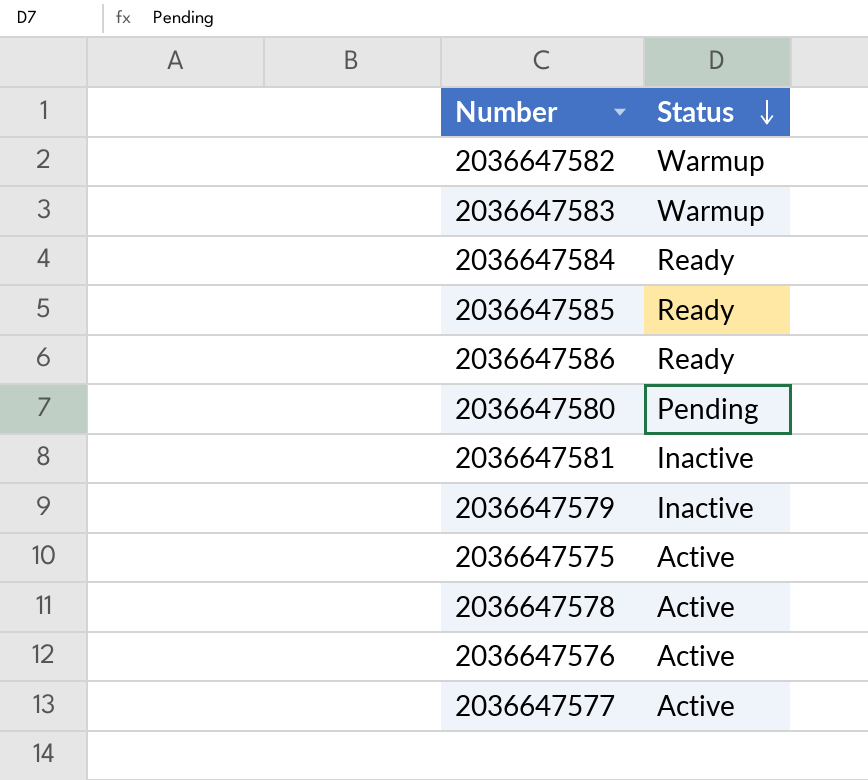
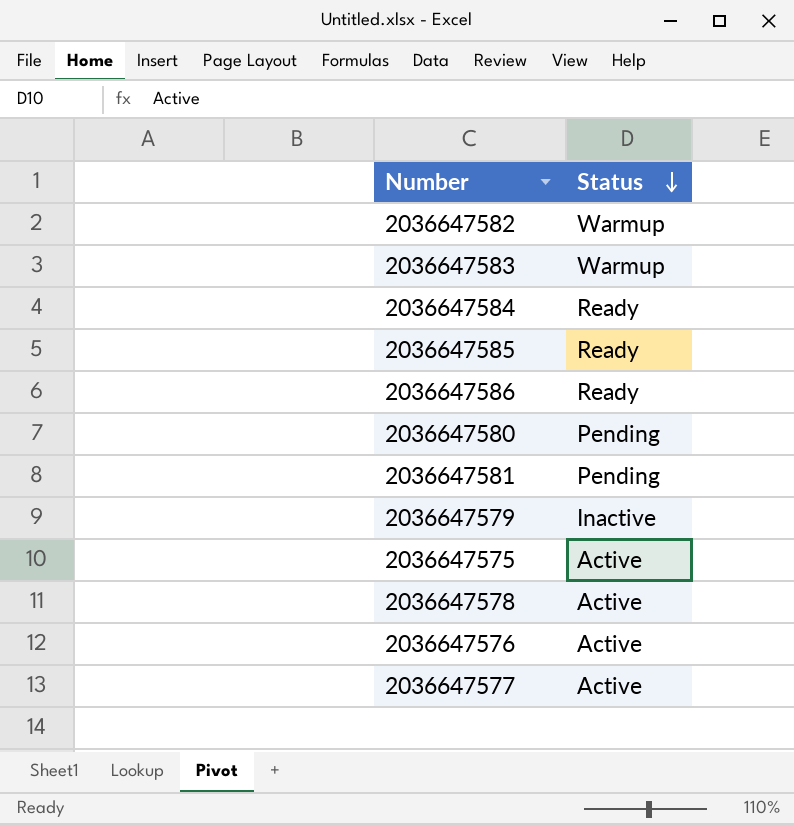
2036647581 | Status: Inactive -> Pending

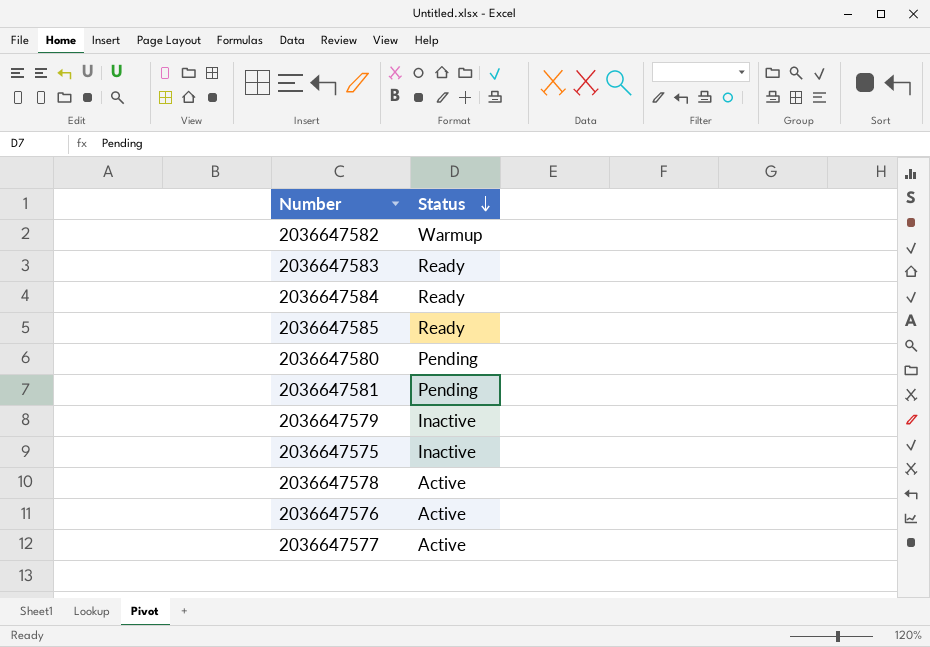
row 2036647586: Ready -> none
2036647583 | Status: Warmup -> Ready
2036647575 | Status: Active -> Inactive

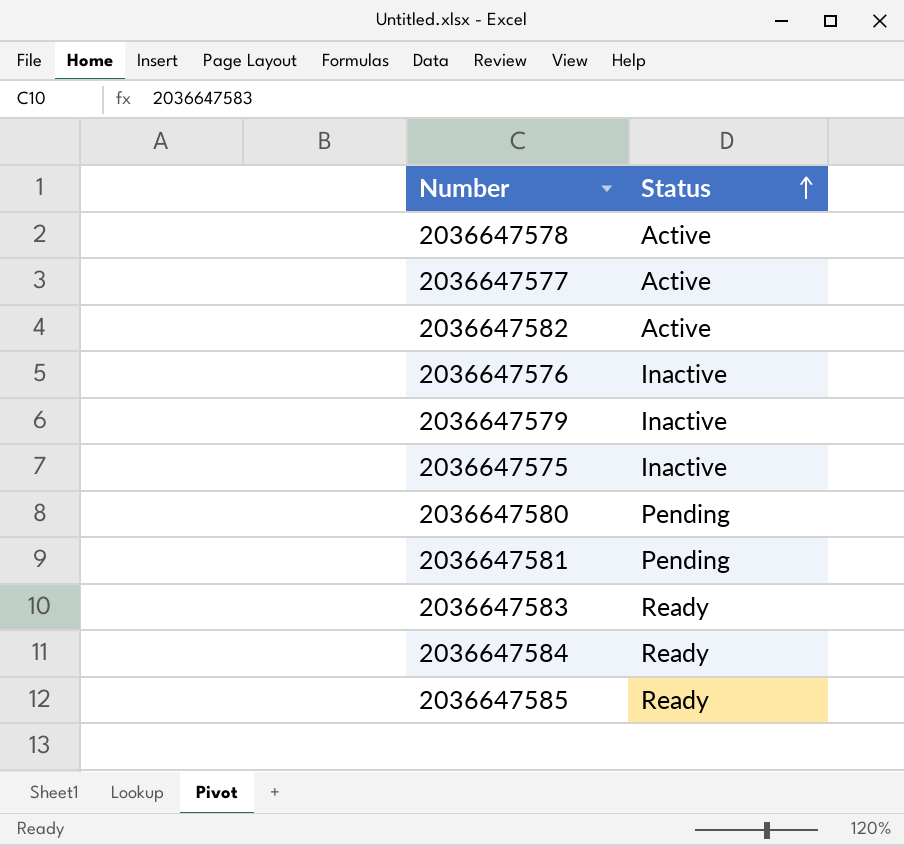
row order: Status descending -> Status ascending
2036647582 | Status: Warmup -> Active
2036647576 | Status: Active -> Inactive

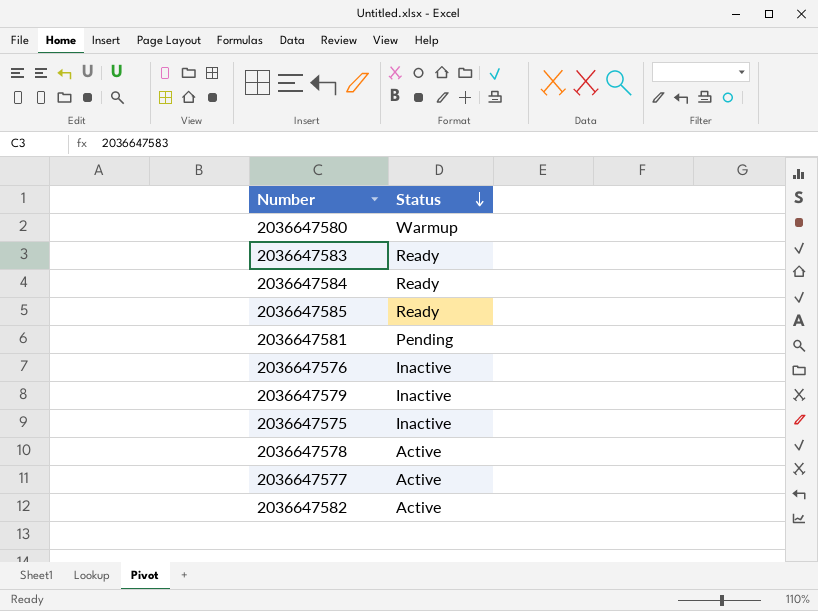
row order: Status ascending -> Status descending
2036647580 | Status: Pending -> Warmup

